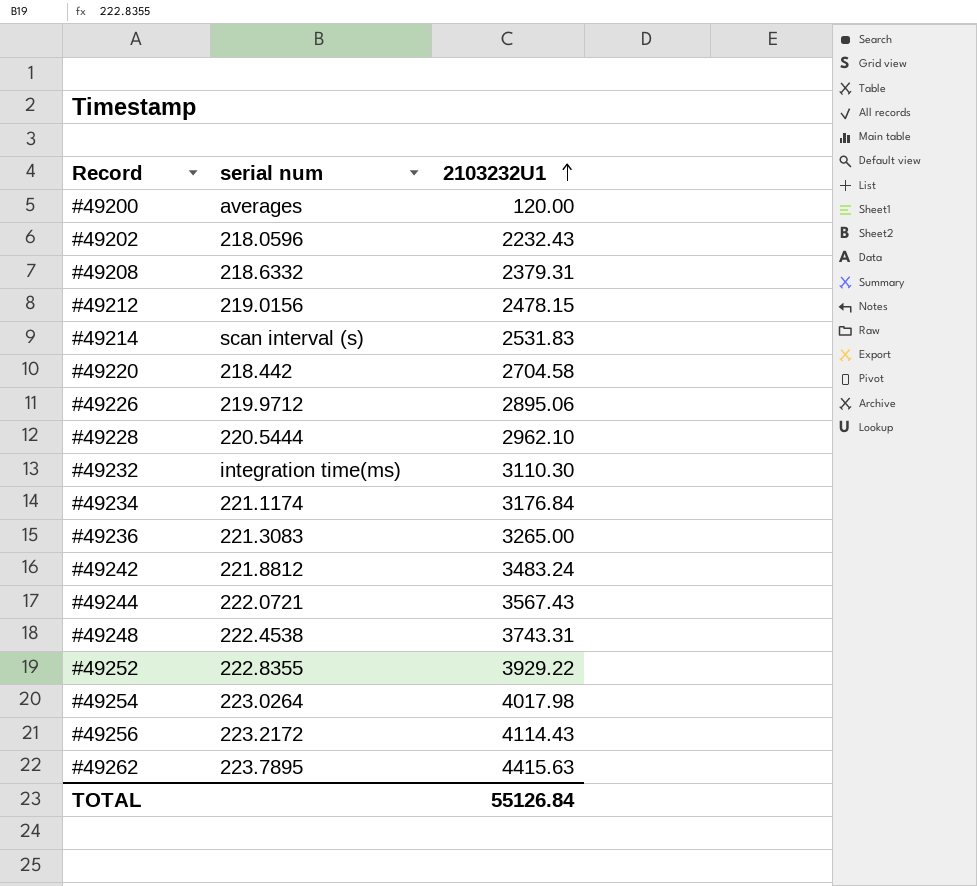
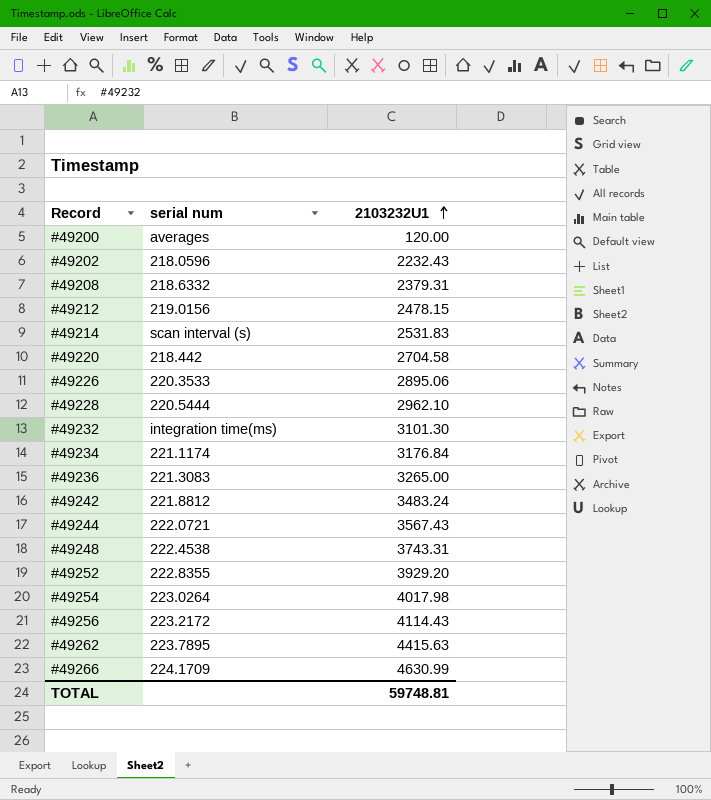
#49226 | serial num: 219.9712 -> 220.3533
#49232 | 2103232U1: 3110.30 -> 3101.30
#49252 | 2103232U1: 3929.22 -> 3929.20
row #49266: none -> 224.1709 | 4630.99
TOTAL | 2103232U1: 55126.84 -> 59748.81

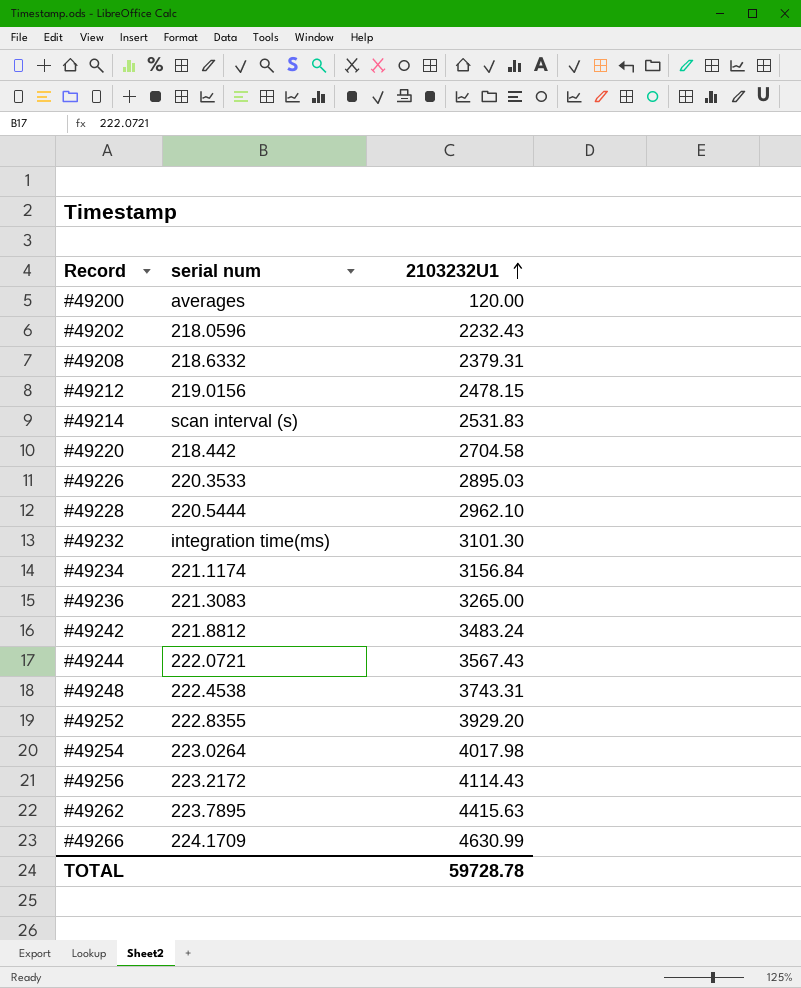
#49226 | 2103232U1: 2895.06 -> 2895.03
#49234 | 2103232U1: 3176.84 -> 3156.84
TOTAL | 2103232U1: 59748.81 -> 59728.78

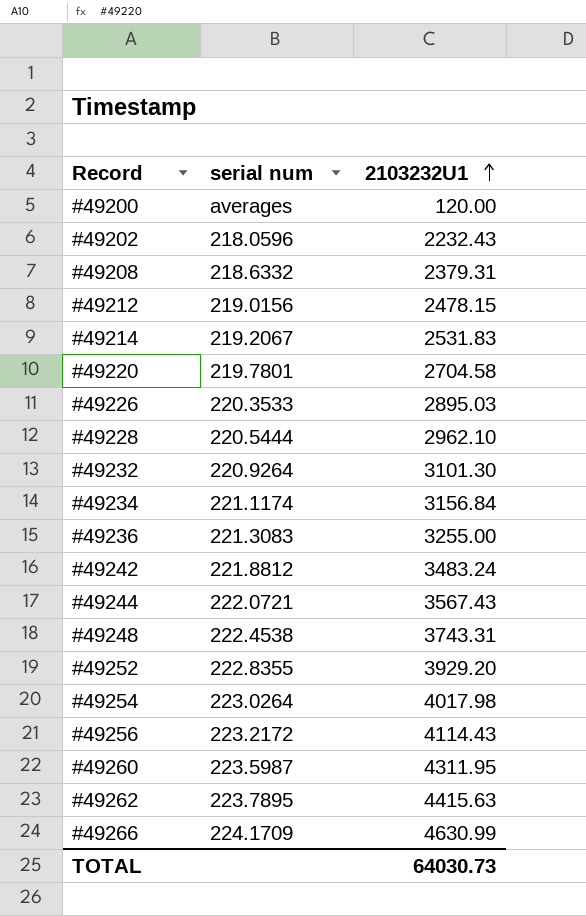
#49214 | serial num: scan interval (s) -> 219.2067
#49220 | serial num: 218.442 -> 219.7801
#49232 | serial num: integration time(ms) -> 220.9264
#49236 | 2103232U1: 3265.00 -> 3255.00
row #49260: none -> 223.5987 | 4311.95
TOTAL | 2103232U1: 59728.78 -> 64030.73

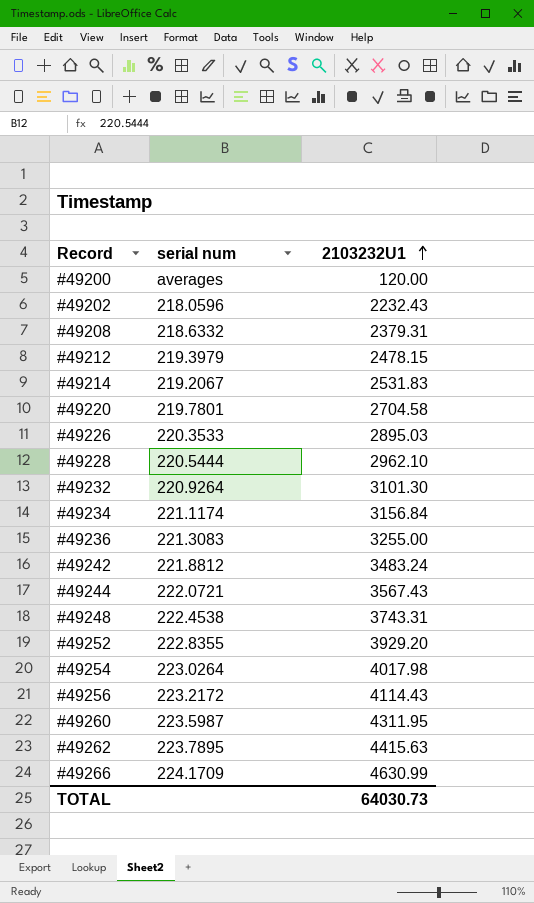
#49212 | serial num: 219.0156 -> 219.3979

